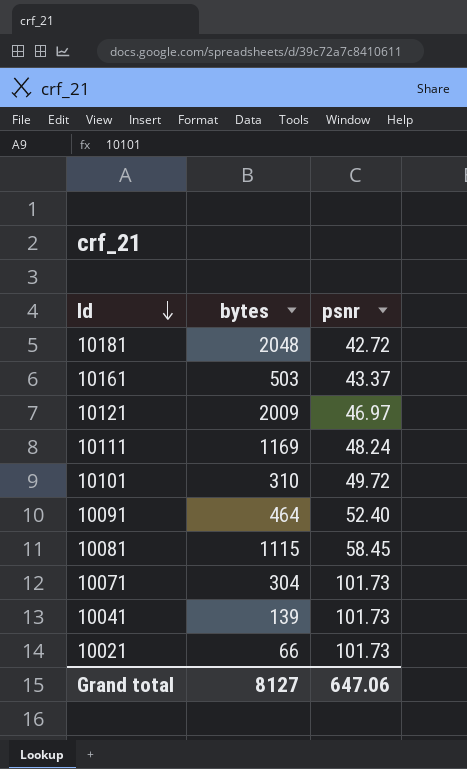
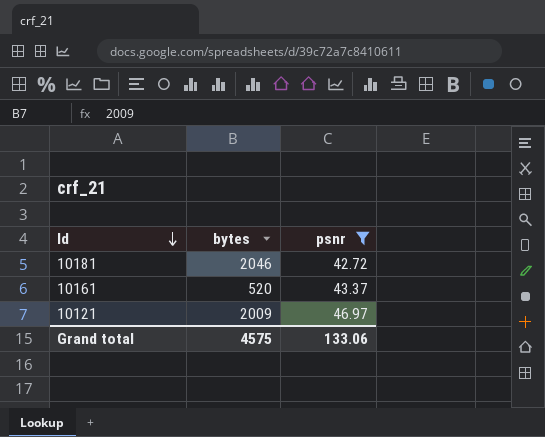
filter: none -> psnr <= 46.97
10181 | bytes: 2048 -> 2046
10161 | bytes: 503 -> 520
Grand total | bytes: 8127 -> 4575
Grand total | psnr: 647.06 -> 133.06

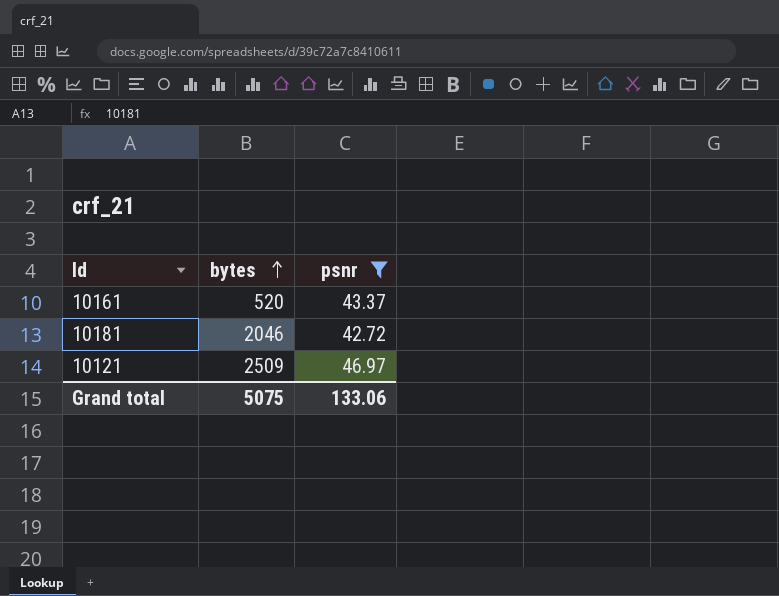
row order: Id descending -> bytes ascending
10121 | bytes: 2009 -> 2509
Grand total | bytes: 4575 -> 5075

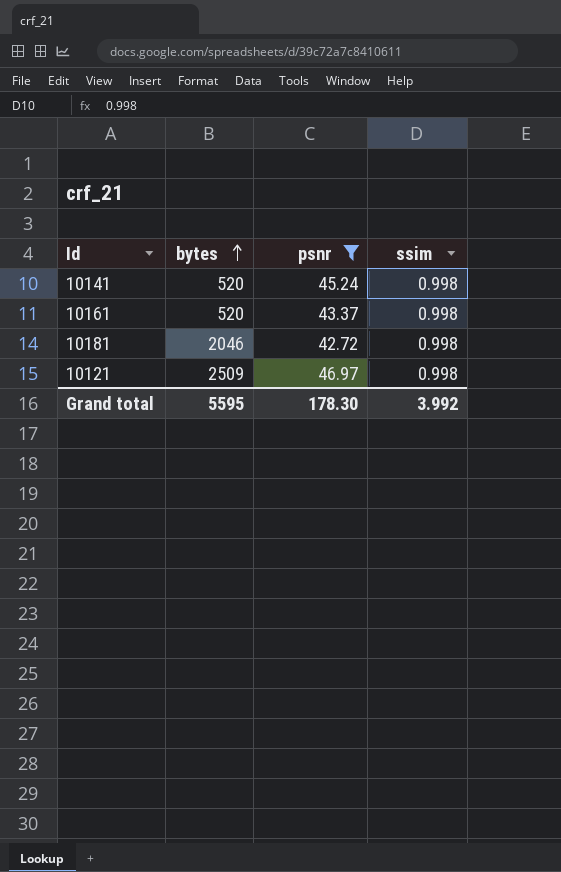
column ssim | position: none -> 4
row 10141: none -> 520 | 45.24 | 0.998
Grand total | bytes: 5075 -> 5595
Grand total | psnr: 133.06 -> 178.30

